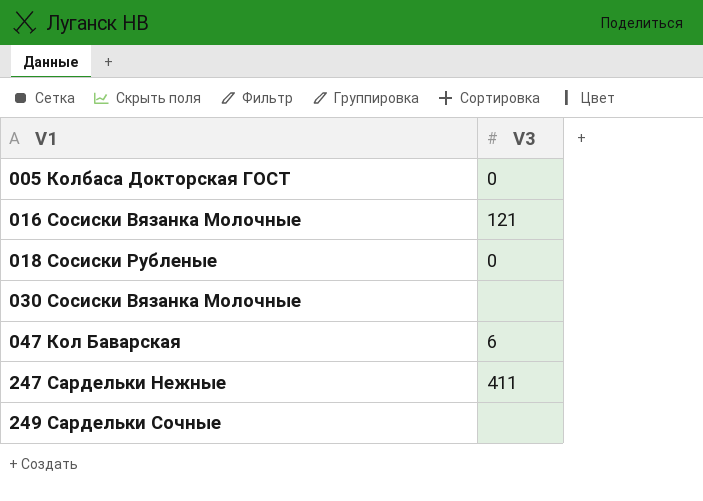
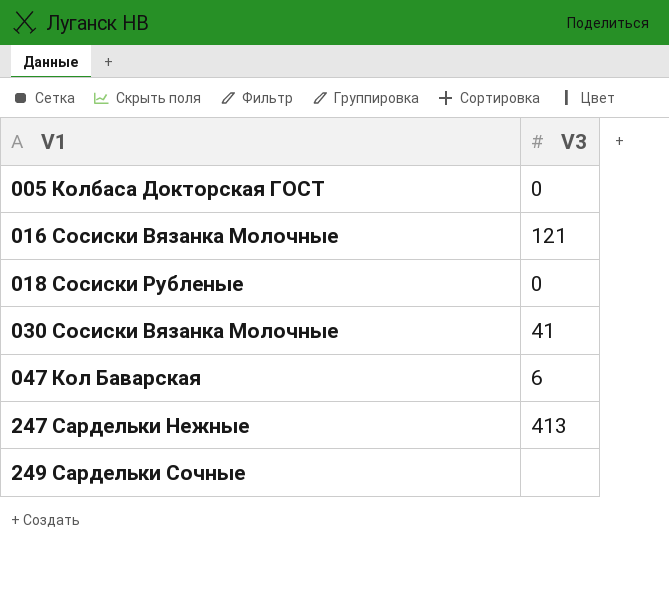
030 Сосиски Вязанка Молочные | V3: none -> 41
247 Сардельки Нежные | V3: 411 -> 413

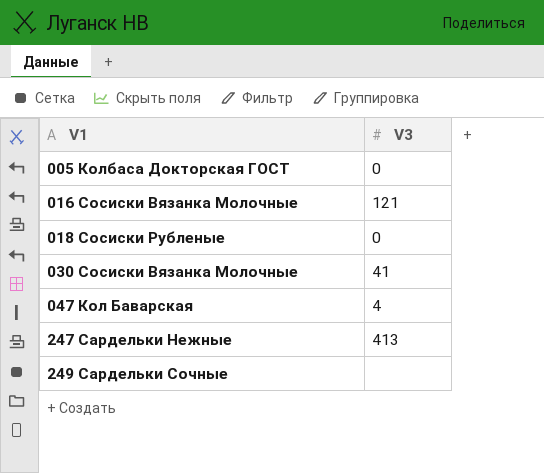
047 Кол Баварская | V3: 6 -> 4

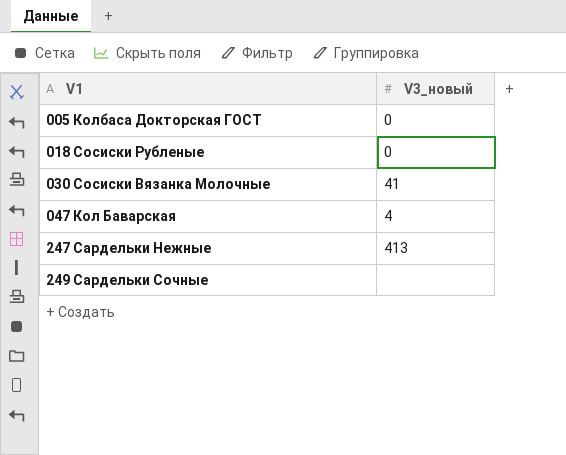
column name: V3 -> V3_новый
row 016 Сосиски Вязанка Молочные: 121 -> none

